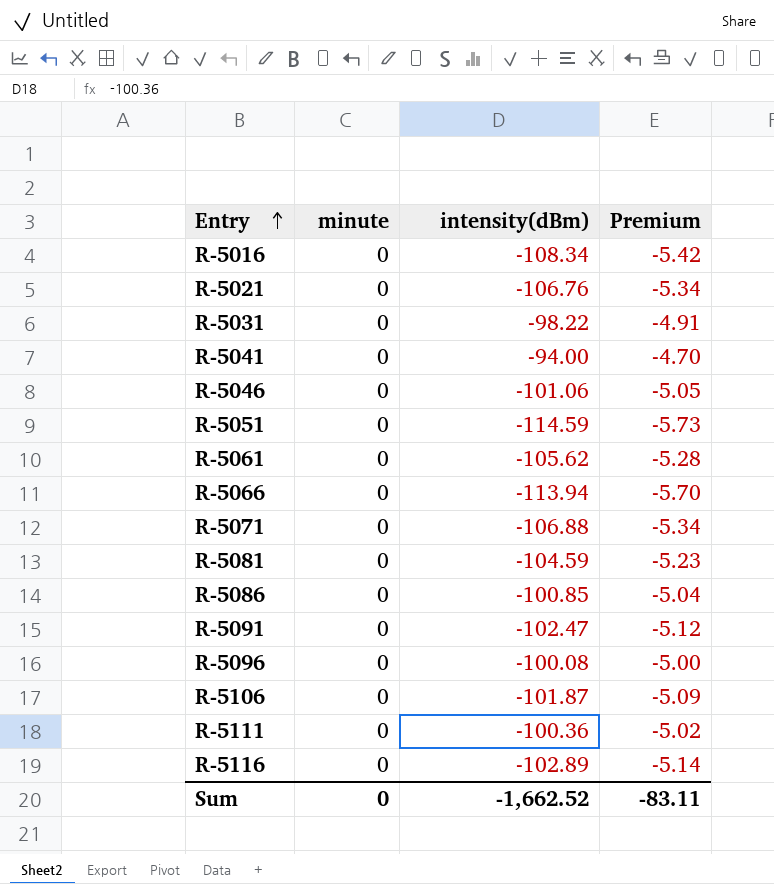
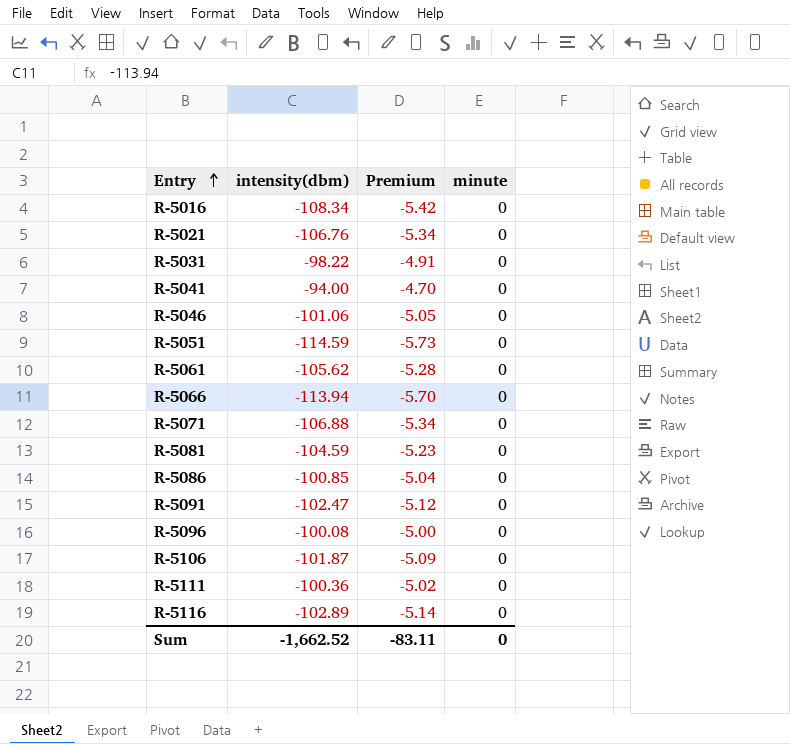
column name: intensity(dBm) -> intensity(dbm)
column minute | position: 2 -> 4

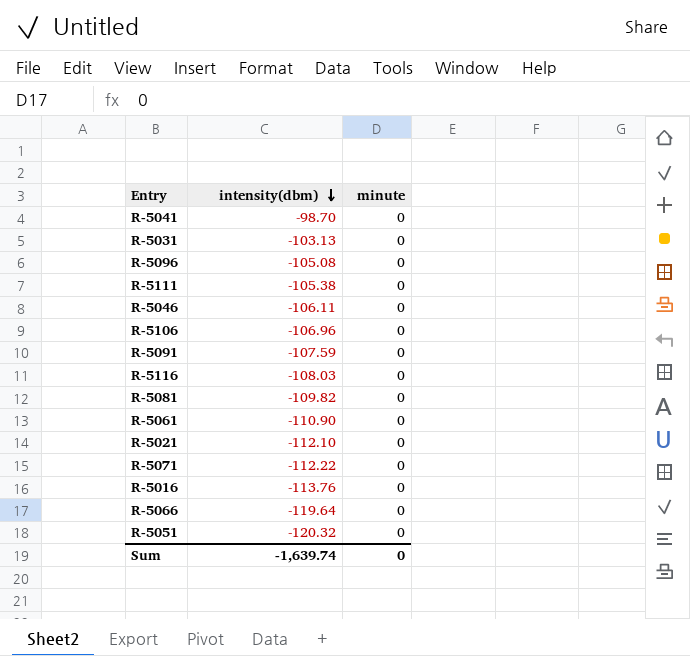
row order: Entry ascending -> intensity(dbm) descending
column Premium | formula: [intensity(dbm)] * 0.05 -> none
row R-5086: -100.85 | -5.04 | 0 -> none
R-5041 | intensity(dbm): -94.00 -> -98.70
R-5031 | intensity(dbm): -98.22 -> -103.13
R-5096 | intensity(dbm): -100.08 -> -105.08
R-5111 | intensity(dbm): -100.36 -> -105.38
R-5046 | intensity(dbm): -101.06 -> -106.11
R-5106 | intensity(dbm): -101.87 -> -106.96
R-5091 | intensity(dbm): -102.47 -> -107.59
R-5116 | intensity(dbm): -102.89 -> -108.03
R-5081 | intensity(dbm): -104.59 -> -109.82
R-5061 | intensity(dbm): -105.62 -> -110.90
R-5021 | intensity(dbm): -106.76 -> -112.10
R-5071 | intensity(dbm): -106.88 -> -112.22
R-5016 | intensity(dbm): -108.34 -> -113.76
R-5066 | intensity(dbm): -113.94 -> -119.64
R-5051 | intensity(dbm): -114.59 -> -120.32
Sum | intensity(dbm): -1,662.52 -> -1,639.74

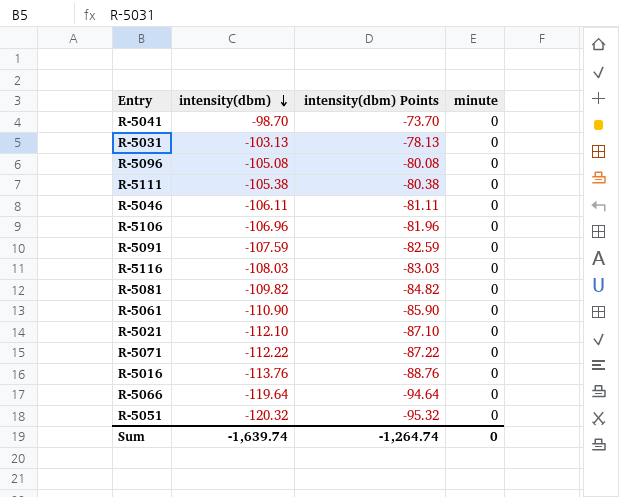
column intensity(dbm) Points | formula: none -> [intensity(dbm)] + 25

